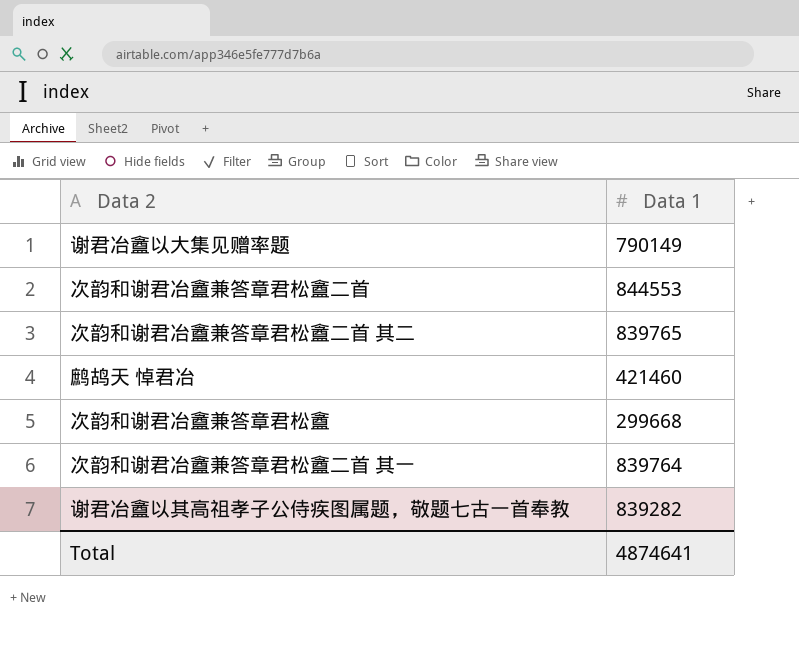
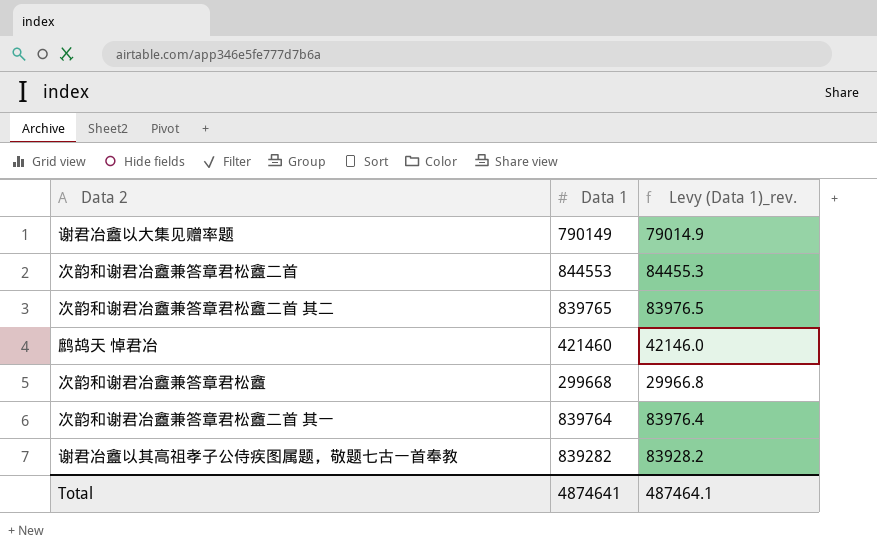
column Levy (Data 1)_rev. | formula: none -> [Data 1] * 0.1

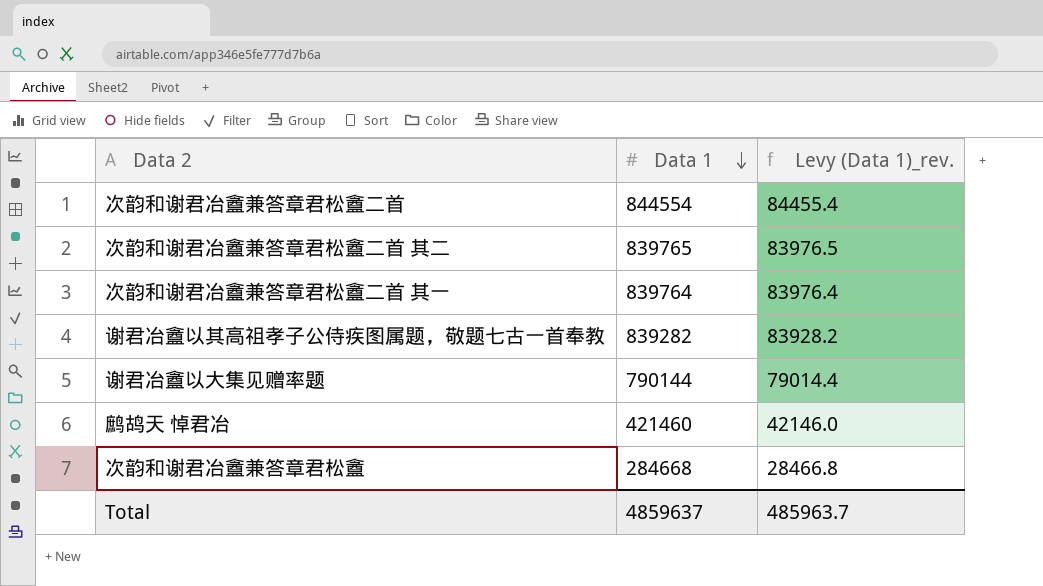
row order: none -> Data 1 descending
次韵和谢君冶盦兼答章君松盦二首 | Data 1: 844553 -> 844554
次韵和谢君冶盦兼答章君松盦二首 | Levy (Data 1)_rev.: 84455.3 -> 84455.4
谢君冶盦以大集见赠率题 | Data 1: 790149 -> 790144
谢君冶盦以大集见赠率题 | Levy (Data 1)_rev.: 79014.9 -> 79014.4
次韵和谢君冶盦兼答章君松盦 | Data 1: 299668 -> 284668
次韵和谢君冶盦兼答章君松盦 | Levy (Data 1)_rev.: 29966.8 -> 28466.8
Total | Data 1: 4874641 -> 4859637
Total | Levy (Data 1)_rev.: 487464.1 -> 485963.7

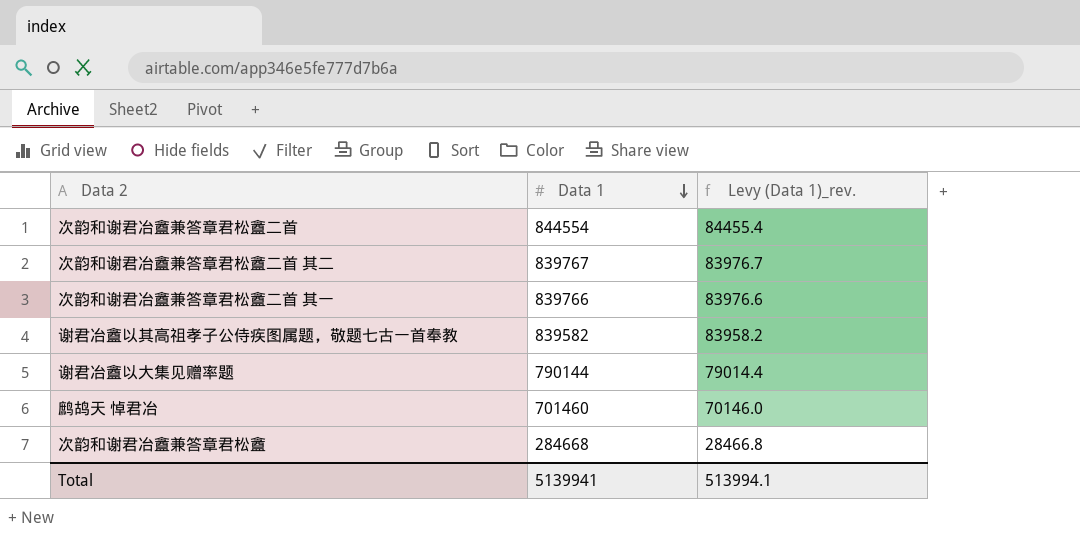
次韵和谢君冶盦兼答章君松盦二首 其二 | Data 1: 839765 -> 839767
次韵和谢君冶盦兼答章君松盦二首 其二 | Levy (Data 1)_rev.: 83976.5 -> 83976.7
次韵和谢君冶盦兼答章君松盦二首 其一 | Data 1: 839764 -> 839766
次韵和谢君冶盦兼答章君松盦二首 其一 | Levy (Data 1)_rev.: 83976.4 -> 83976.6
谢君冶盦以其高祖孝子公侍疾图属题，敬题七古一首奉教 | Data 1: 839282 -> 839582
谢君冶盦以其高祖孝子公侍疾图属题，敬题七古一首奉教 | Levy (Data 1)_rev.: 83928.2 -> 83958.2
鹧鸪天 悼君冶 | Data 1: 421460 -> 701460
鹧鸪天 悼君冶 | Levy (Data 1)_rev.: 42146.0 -> 70146.0
Total | Data 1: 4859637 -> 5139941
Total | Levy (Data 1)_rev.: 485963.7 -> 513994.1

